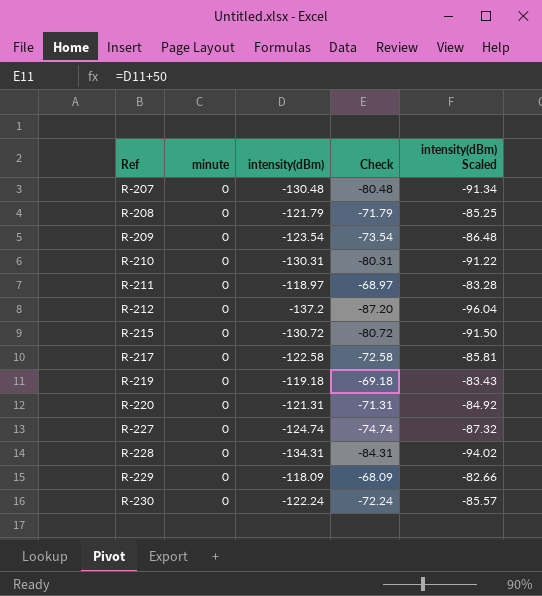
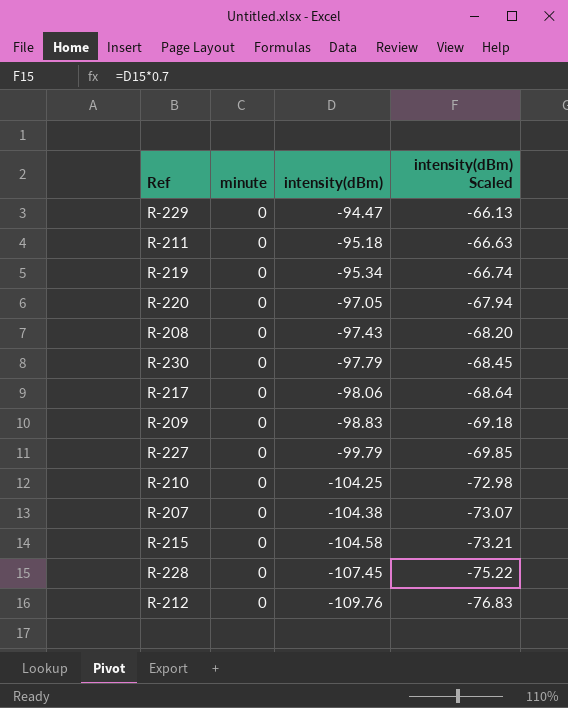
row order: Ref ascending -> intensity(dBm) descending
column Check | formula: [intensity(dBm)] + 50 -> none
R-229 | intensity(dBm): -118.09 -> -94.47
R-229 | intensity(dBm) Scaled: -82.66 -> -66.13
R-211 | intensity(dBm): -118.97 -> -95.18
R-211 | intensity(dBm) Scaled: -83.28 -> -66.63
R-219 | intensity(dBm): -119.18 -> -95.34
R-219 | intensity(dBm) Scaled: -83.43 -> -66.74
R-220 | intensity(dBm): -121.31 -> -97.05
R-220 | intensity(dBm) Scaled: -84.92 -> -67.94
R-208 | intensity(dBm): -121.79 -> -97.43
R-208 | intensity(dBm) Scaled: -85.25 -> -68.20
R-230 | intensity(dBm): -122.24 -> -97.79
R-230 | intensity(dBm) Scaled: -85.57 -> -68.45
R-217 | intensity(dBm): -122.58 -> -98.06
R-217 | intensity(dBm) Scaled: -85.81 -> -68.64
R-209 | intensity(dBm): -123.54 -> -98.83
R-209 | intensity(dBm) Scaled: -86.48 -> -69.18
R-227 | intensity(dBm): -124.74 -> -99.79
R-227 | intensity(dBm) Scaled: -87.32 -> -69.85
R-210 | intensity(dBm): -130.31 -> -104.25
R-210 | intensity(dBm) Scaled: -91.22 -> -72.98
R-207 | intensity(dBm): -130.48 -> -104.38
R-207 | intensity(dBm) Scaled: -91.34 -> -73.07
R-215 | intensity(dBm): -130.72 -> -104.58
R-215 | intensity(dBm) Scaled: -91.50 -> -73.21
R-228 | intensity(dBm): -134.31 -> -107.45
R-228 | intensity(dBm) Scaled: -94.02 -> -75.22
R-212 | intensity(dBm): -137.2 -> -109.76
R-212 | intensity(dBm) Scaled: -96.04 -> -76.83

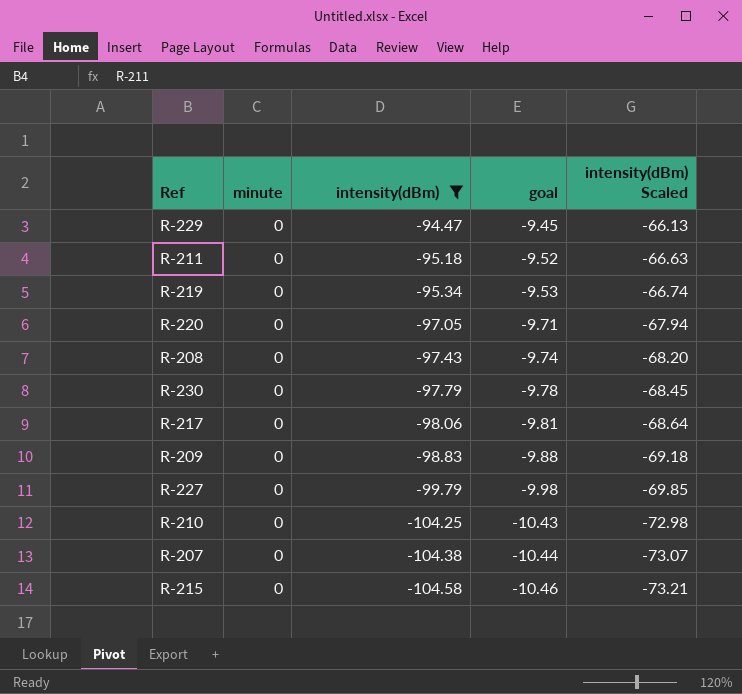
filter: none -> intensity(dBm) >= -104.58
column goal | formula: none -> [intensity(dBm)] * 0.1

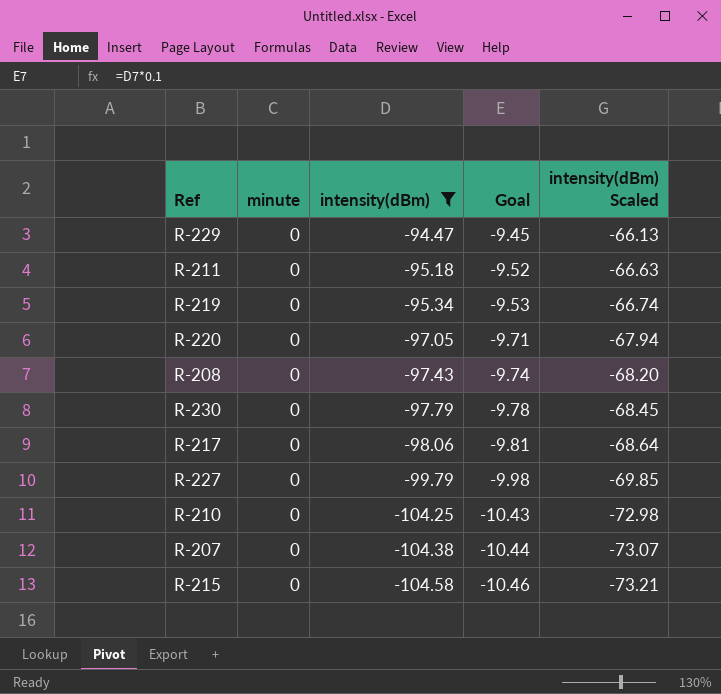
column name: goal -> Goal
row R-209: 0 | -98.83 | -9.88 | -69.18 -> none

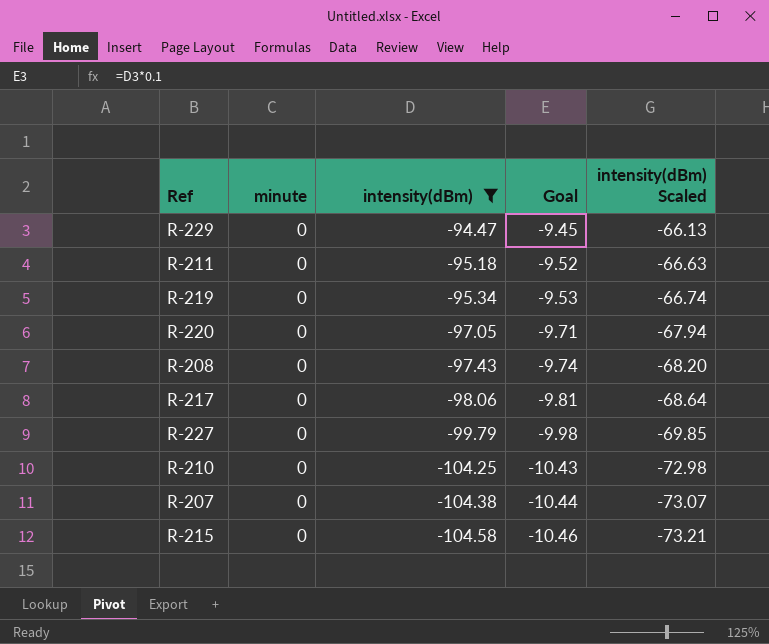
row R-230: 0 | -97.79 | -9.78 | -68.45 -> none

